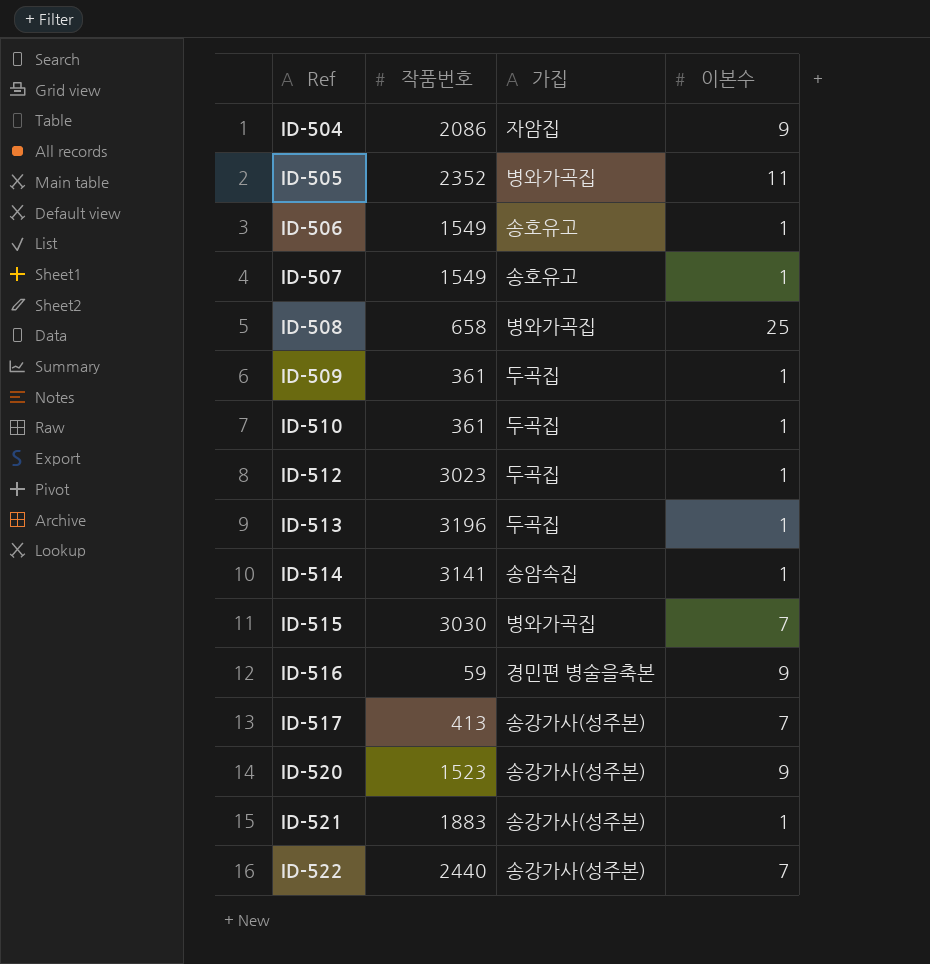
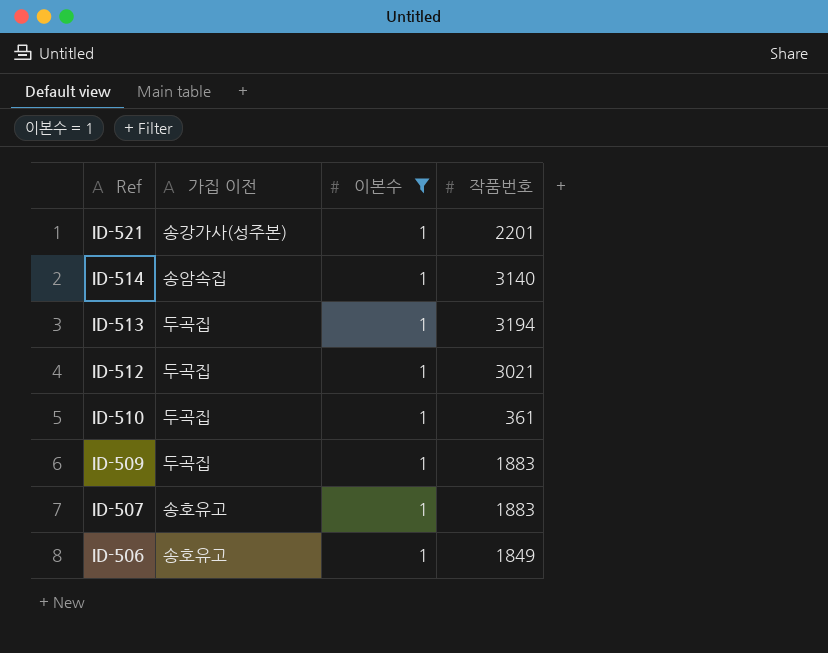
filter: none -> 이본수 = 1
row order: Ref ascending -> Ref descending
column name: 가집 -> 가집 이전
column 작품번호 | position: 2 -> 4
ID-521 | 작품번호: 1883 -> 2201
ID-514 | 작품번호: 3141 -> 3140
ID-513 | 작품번호: 3196 -> 3194
ID-512 | 작품번호: 3023 -> 3021
ID-509 | 작품번호: 361 -> 1883
ID-507 | 작품번호: 1549 -> 1883
ID-506 | 작품번호: 1549 -> 1849

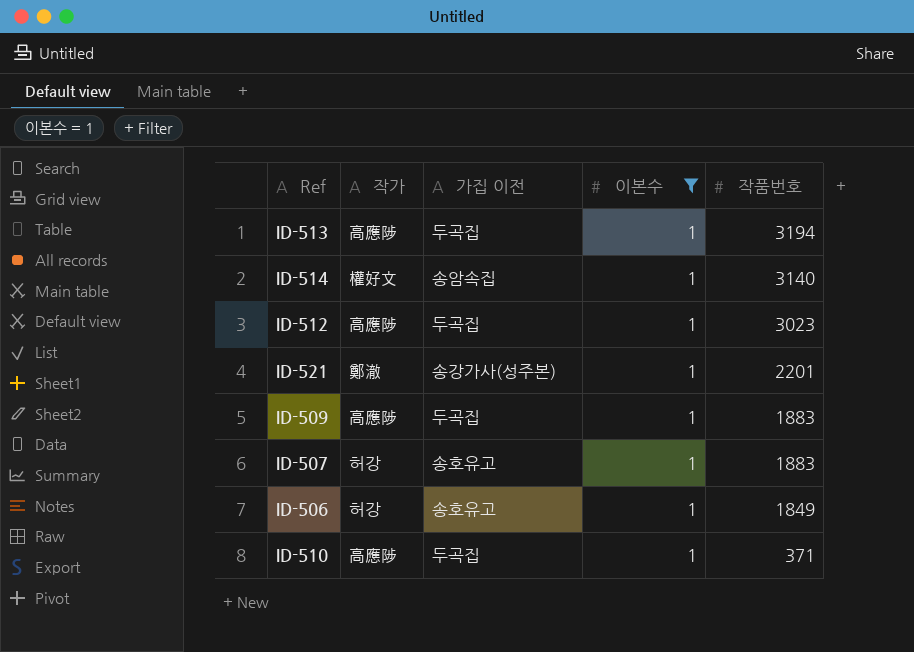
row order: Ref descending -> 작품번호 descending
column 작가 | position: none -> 2
ID-512 | 작품번호: 3021 -> 3023
ID-510 | 작품번호: 361 -> 371

